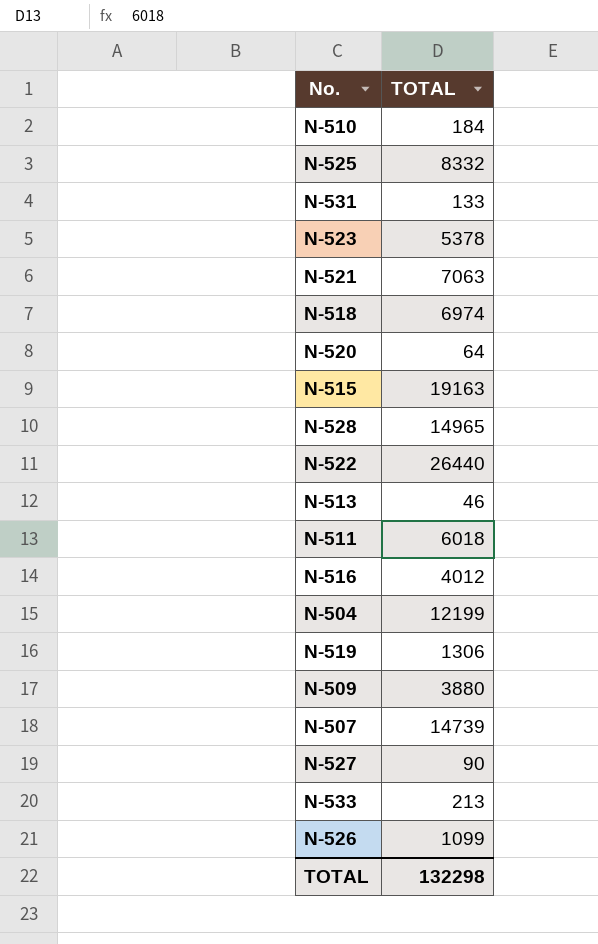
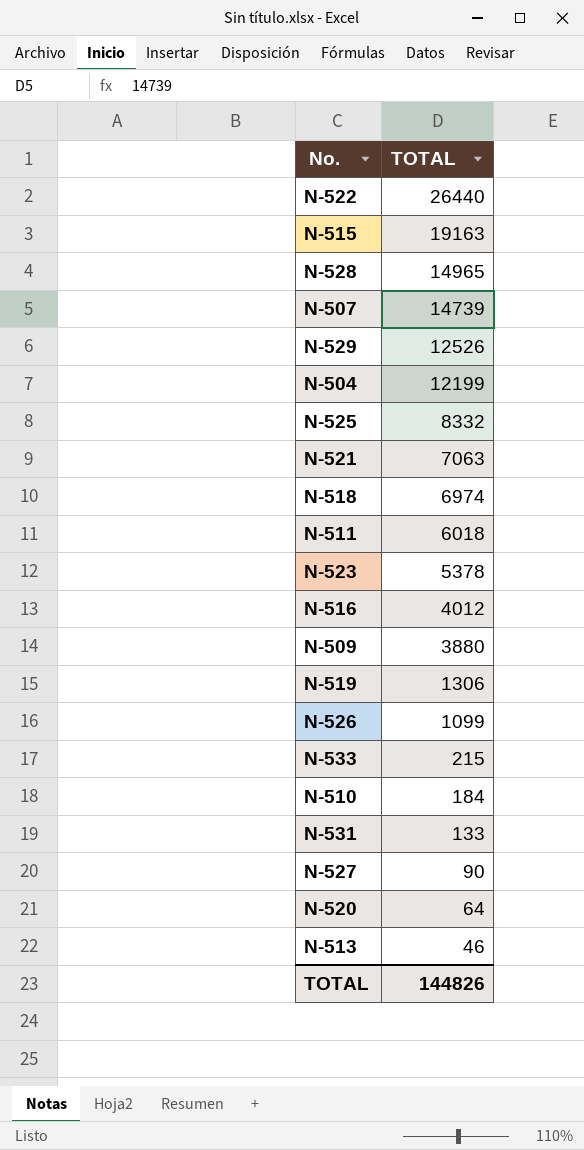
row order: none -> TOTAL descending
row N-529: none -> 12526
N-533 | TOTAL: 213 -> 215
TOTAL | TOTAL: 132298 -> 144826

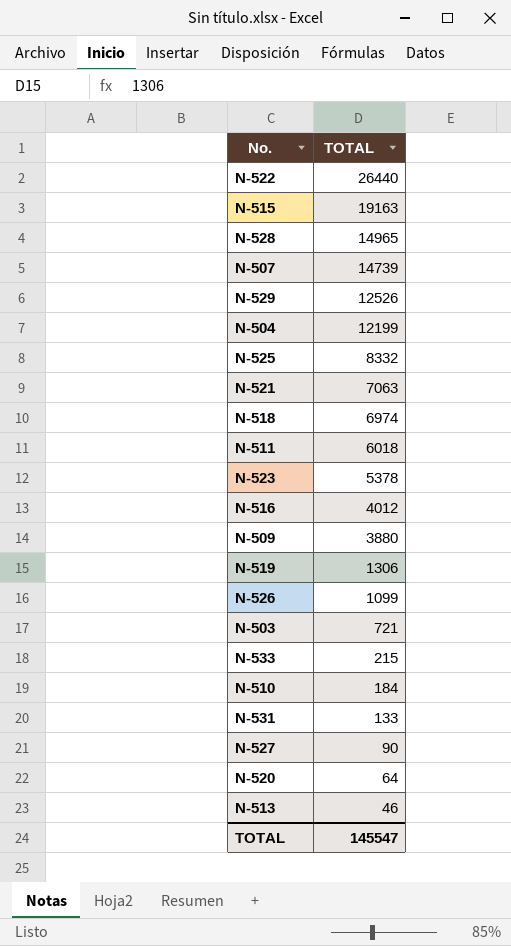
row N-503: none -> 721
TOTAL | TOTAL: 144826 -> 145547

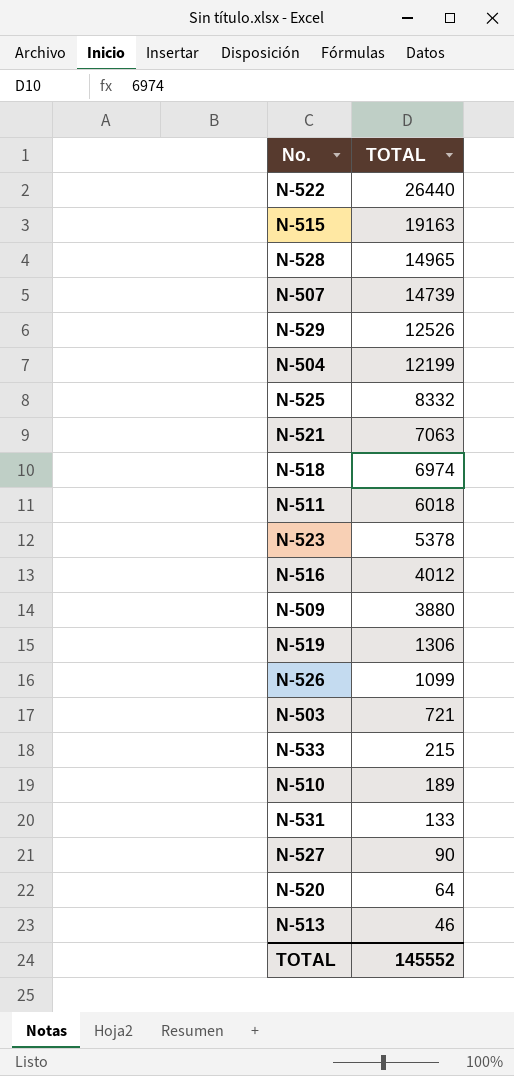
N-510 | TOTAL: 184 -> 189
TOTAL | TOTAL: 145547 -> 145552

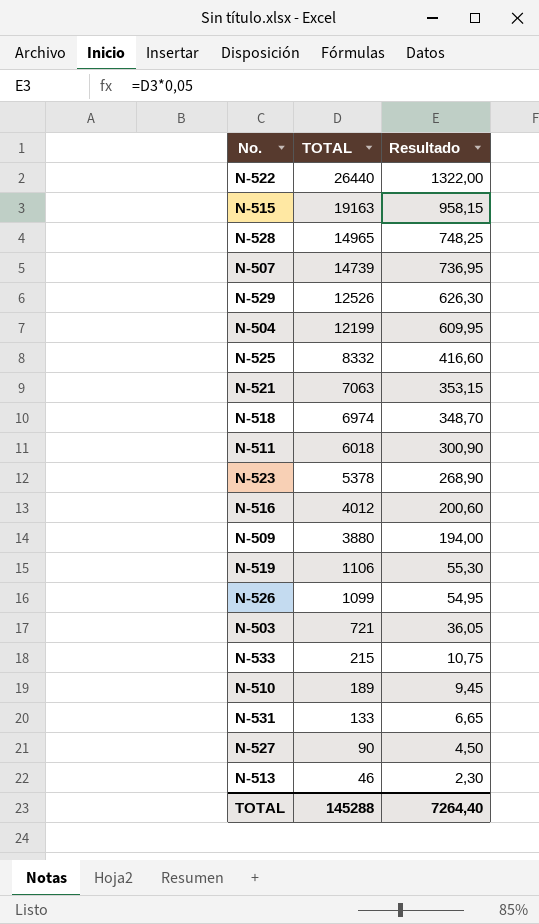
column Resultado | formula: none -> [TOTAL] * 0,05
row N-520: 64 -> none
N-519 | TOTAL: 1306 -> 1106
TOTAL | TOTAL: 145552 -> 145288

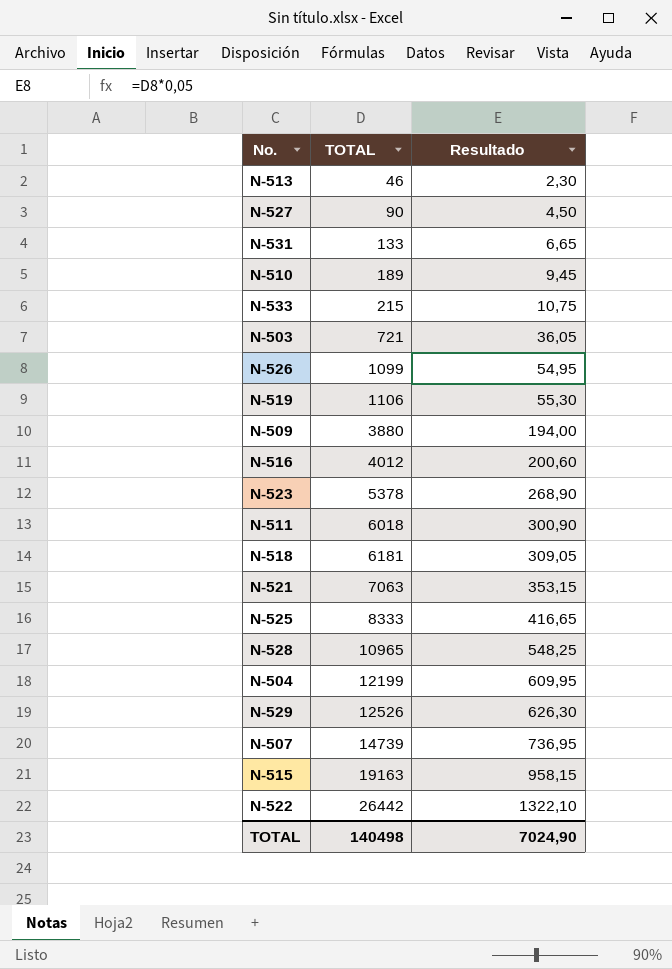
row order: TOTAL descending -> TOTAL ascending
N-518 | TOTAL: 6974 -> 6181
N-518 | Resultado: 348,70 -> 309,05
N-525 | TOTAL: 8332 -> 8333
N-525 | Resultado: 416,60 -> 416,65
N-528 | TOTAL: 14965 -> 10965
N-528 | Resultado: 748,25 -> 548,25
N-522 | TOTAL: 26440 -> 26442
N-522 | Resultado: 1322,00 -> 1322,10
TOTAL | TOTAL: 145288 -> 140498
TOTAL | Resultado: 7264,40 -> 7024,90

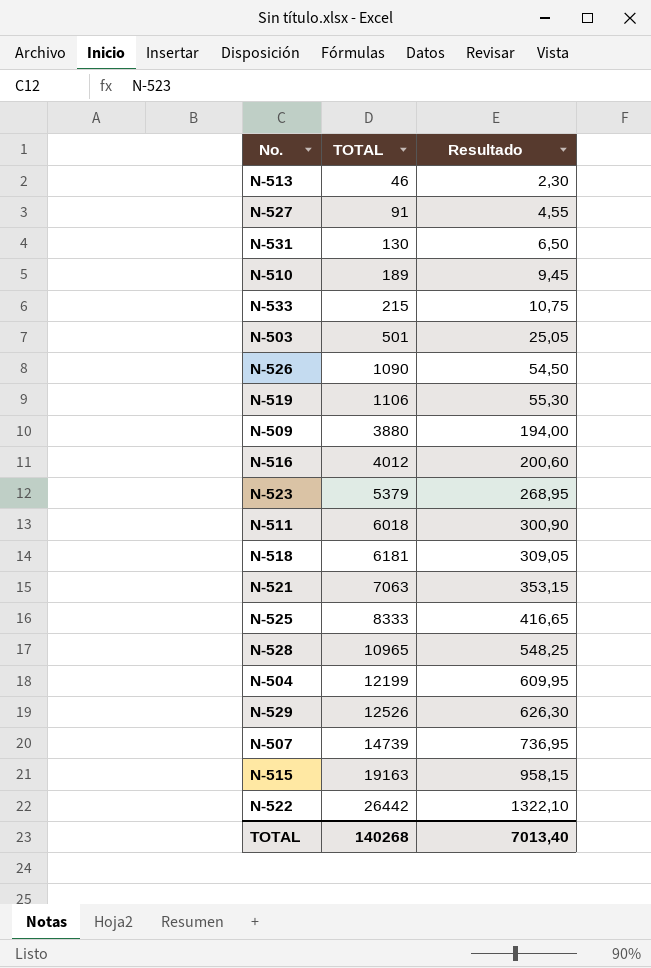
N-527 | TOTAL: 90 -> 91
N-527 | Resultado: 4,50 -> 4,55
N-531 | TOTAL: 133 -> 130
N-531 | Resultado: 6,65 -> 6,50
N-503 | TOTAL: 721 -> 501
N-503 | Resultado: 36,05 -> 25,05
N-526 | TOTAL: 1099 -> 1090
N-526 | Resultado: 54,95 -> 54,50
N-523 | TOTAL: 5378 -> 5379
N-523 | Resultado: 268,90 -> 268,95
TOTAL | TOTAL: 140498 -> 140268
TOTAL | Resultado: 7024,90 -> 7013,40

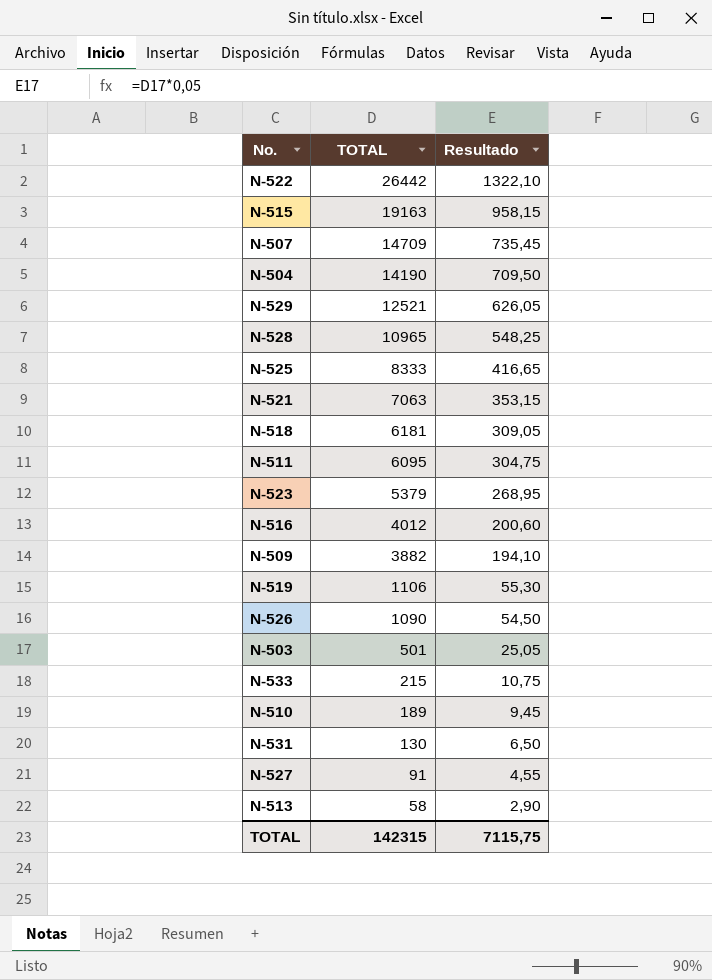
row order: TOTAL ascending -> TOTAL descending
N-507 | TOTAL: 14739 -> 14709
N-507 | Resultado: 736,95 -> 735,45
N-504 | TOTAL: 12199 -> 14190
N-504 | Resultado: 609,95 -> 709,50
N-529 | TOTAL: 12526 -> 12521
N-529 | Resultado: 626,30 -> 626,05
N-511 | TOTAL: 6018 -> 6095
N-511 | Resultado: 300,90 -> 304,75
N-509 | TOTAL: 3880 -> 3882
N-509 | Resultado: 194,00 -> 194,10
N-513 | TOTAL: 46 -> 58
N-513 | Resultado: 2,30 -> 2,90
TOTAL | TOTAL: 140268 -> 142315
TOTAL | Resultado: 7013,40 -> 7115,75

